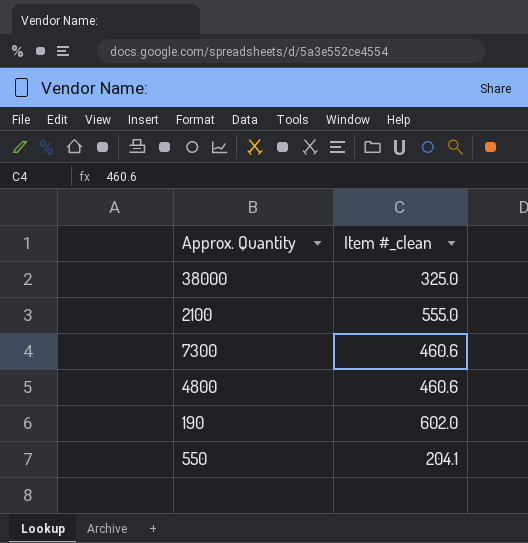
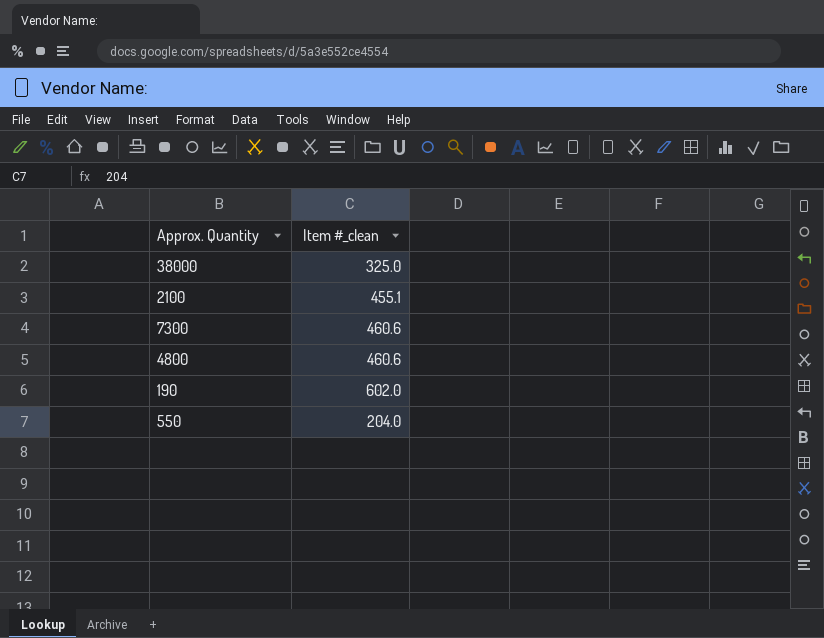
2100 | Item #_clean: 555.0 -> 455.1
550 | Item #_clean: 204.1 -> 204.0

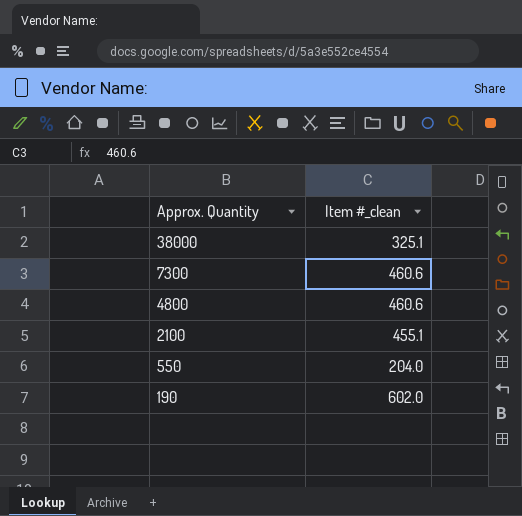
row order: none -> Approx. Quantity descending
38000 | Item #_clean: 325.0 -> 325.1

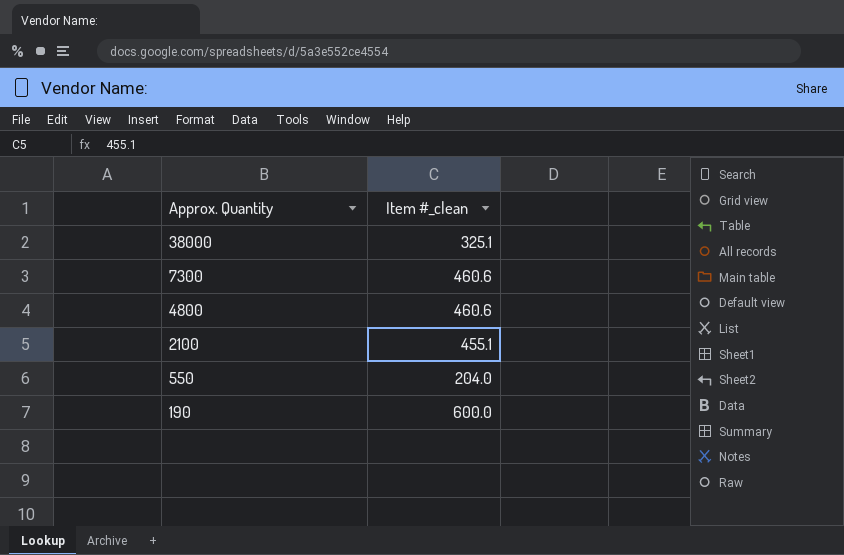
190 | Item #_clean: 602.0 -> 600.0

